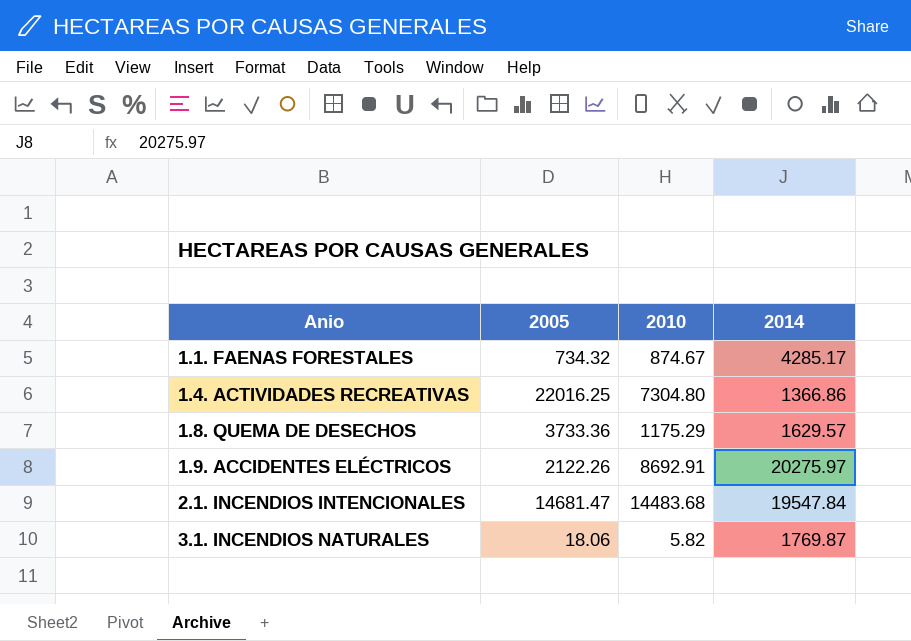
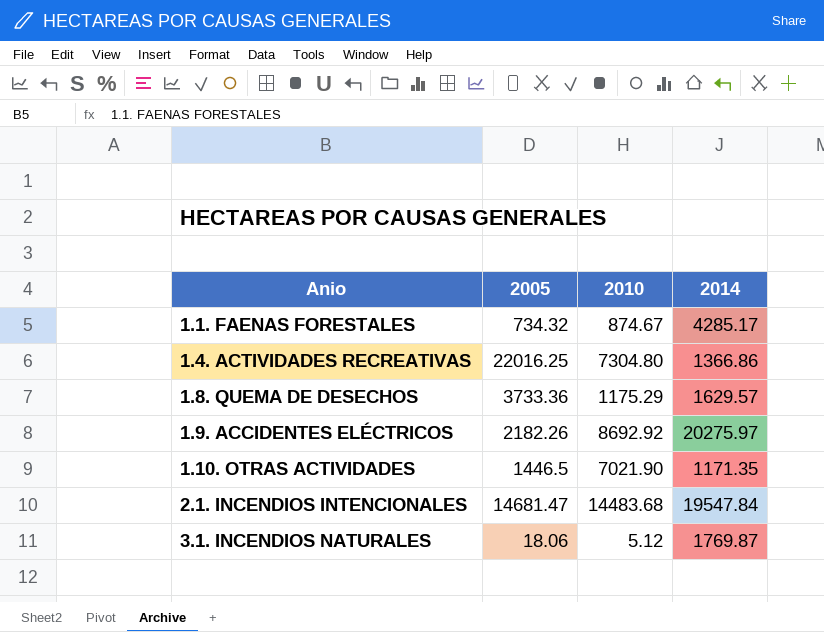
1.9. ACCIDENTES ELÉCTRICOS | 2005: 2122.26 -> 2182.26
1.9. ACCIDENTES ELÉCTRICOS | 2010: 8692.91 -> 8692.92
row 1.10. OTRAS ACTIVIDADES: none -> 1446.5 | 7021.90 | 1171.35
3.1. INCENDIOS NATURALES | 2010: 5.82 -> 5.12

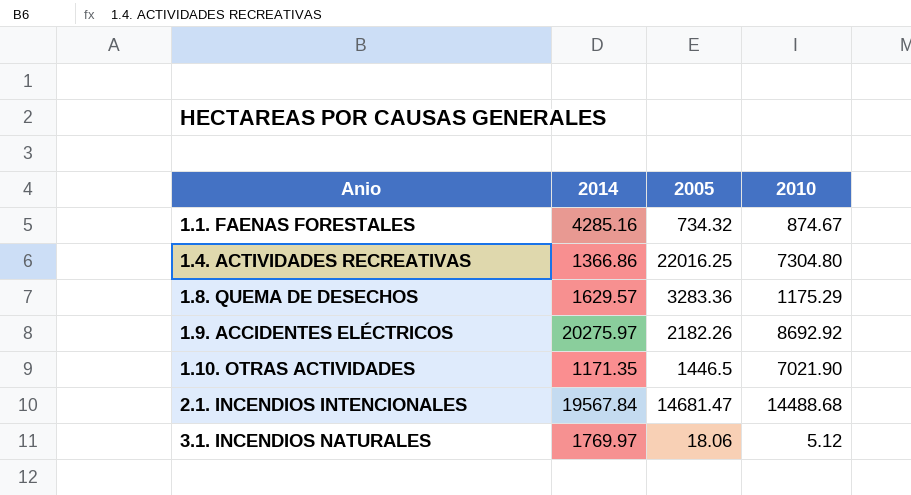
column 2014 | position: 4 -> 2
1.1. FAENAS FORESTALES | 2014: 4285.17 -> 4285.16
1.8. QUEMA DE DESECHOS | 2005: 3733.36 -> 3283.36
2.1. INCENDIOS INTENCIONALES | 2014: 19547.84 -> 19567.84
2.1. INCENDIOS INTENCIONALES | 2010: 14483.68 -> 14488.68
3.1. INCENDIOS NATURALES | 2014: 1769.87 -> 1769.97

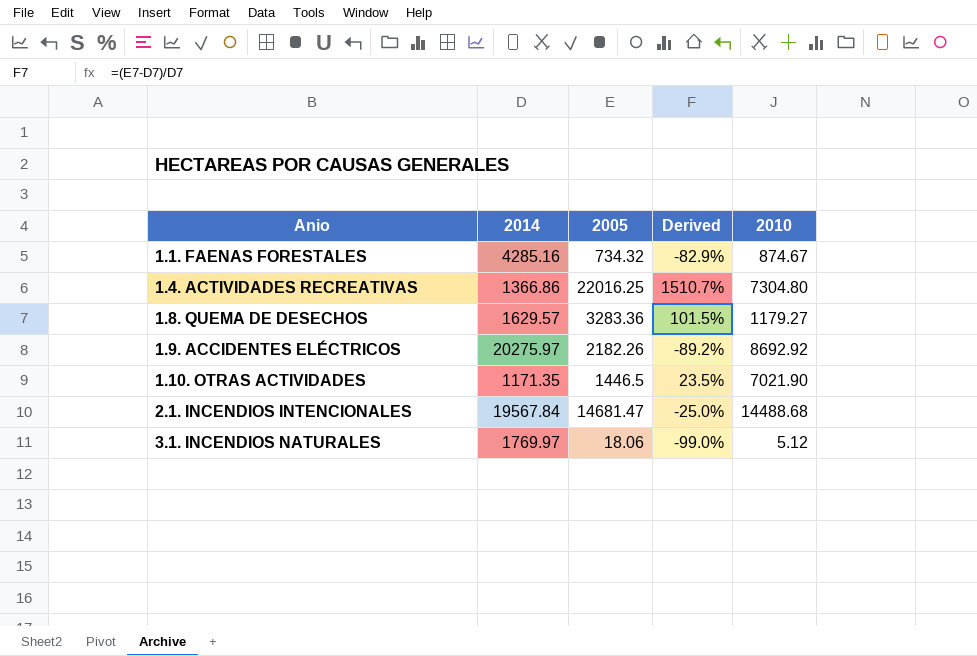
column Derived | formula: none -> ([2005] - [2014]) / [2014]
1.8. QUEMA DE DESECHOS | 2010: 1175.29 -> 1179.27

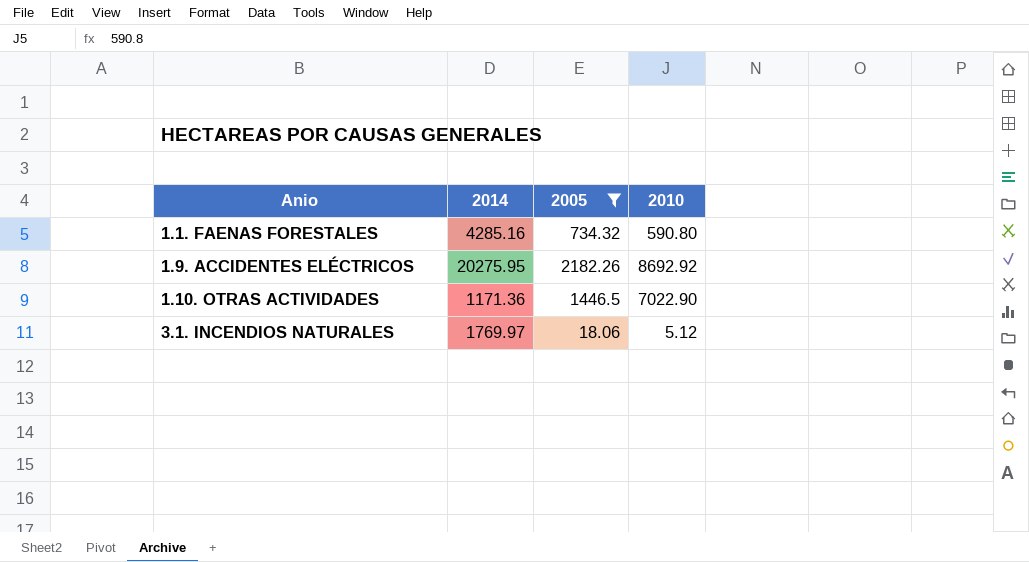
filter: none -> 2005 <= 2182.26
column Derived | formula: ([2005] - [2014]) / [2014] -> none
1.1. FAENAS FORESTALES | 2010: 874.67 -> 590.80
1.9. ACCIDENTES ELÉCTRICOS | 2014: 20275.97 -> 20275.95
1.10. OTRAS ACTIVIDADES | 2014: 1171.35 -> 1171.36
1.10. OTRAS ACTIVIDADES | 2010: 7021.90 -> 7022.90

